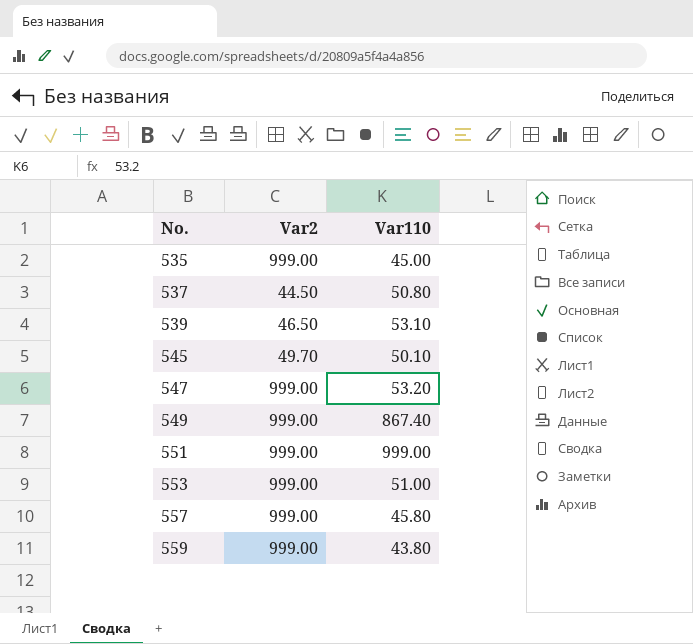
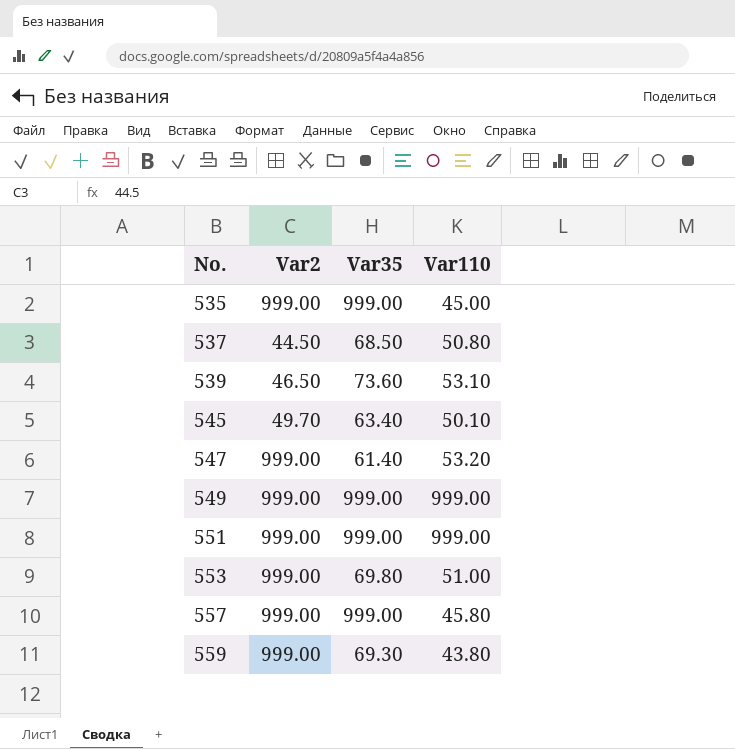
column Var35 | position: none -> 3
549 | Var110: 867.40 -> 999.00

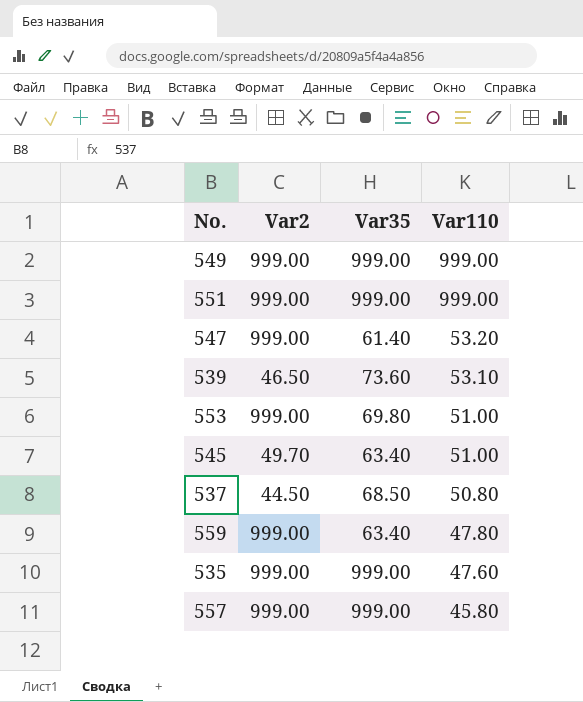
row order: No. ascending -> Var110 descending
545 | Var110: 50.10 -> 51.00
559 | Var35: 69.30 -> 63.40
559 | Var110: 43.80 -> 47.80
535 | Var110: 45.00 -> 47.60

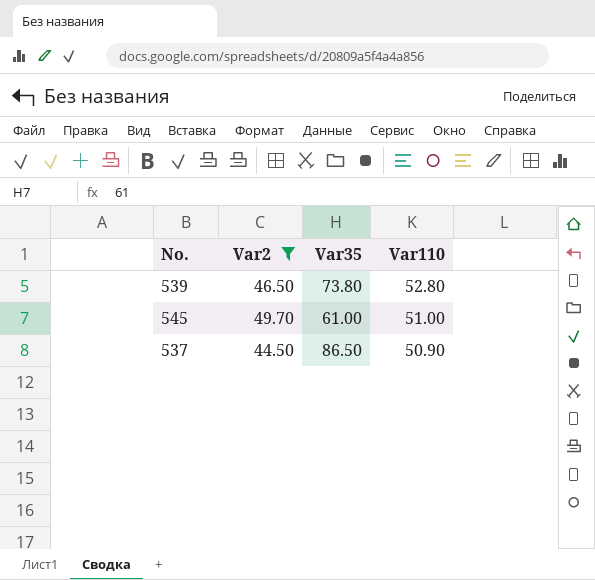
filter: none -> Var2 != 999.00
539 | Var35: 73.60 -> 73.80
539 | Var110: 53.10 -> 52.80
545 | Var35: 63.40 -> 61.00
537 | Var35: 68.50 -> 86.50
537 | Var110: 50.80 -> 50.90

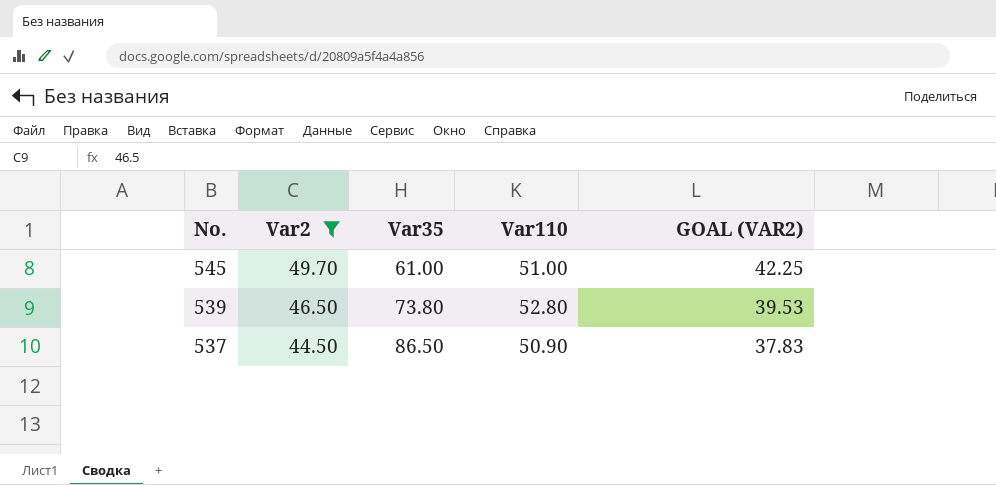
row order: Var110 descending -> No. descending
column GOAL (VAR2) | formula: none -> [Var2] * 0.85

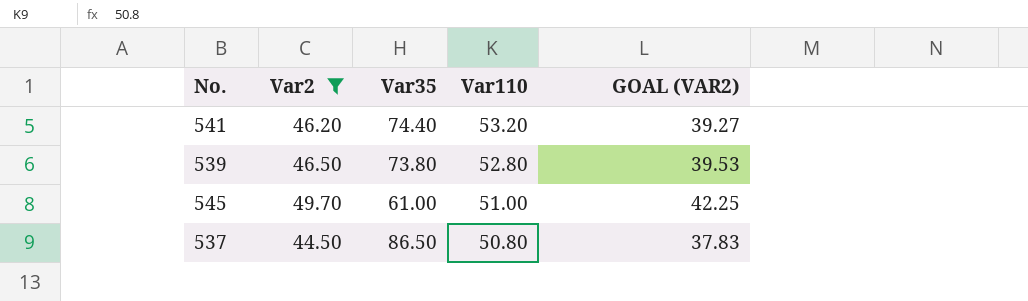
row order: No. descending -> Var110 descending
row 541: none -> 46.20 | 74.40 | 53.20 | 39.27
537 | Var110: 50.90 -> 50.80

